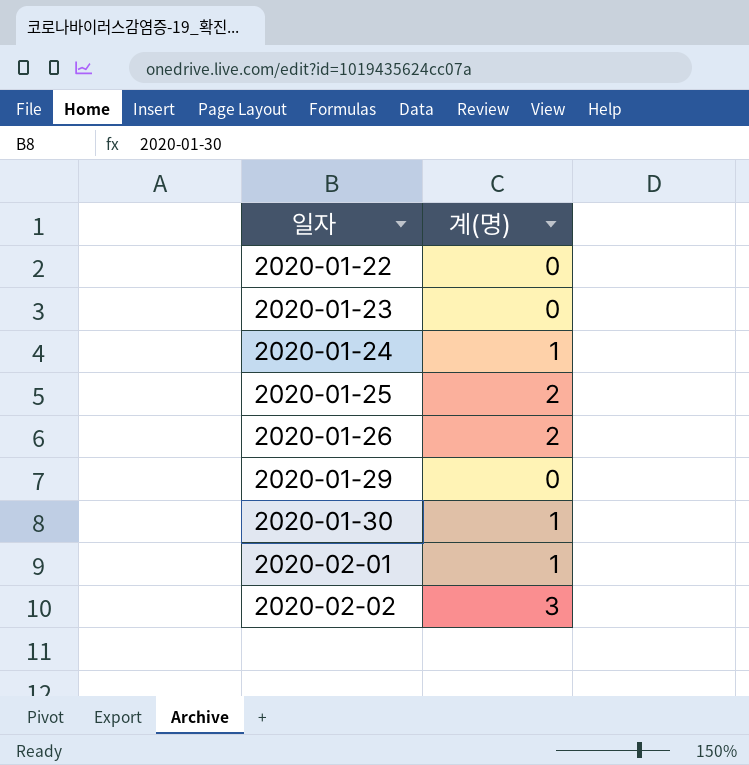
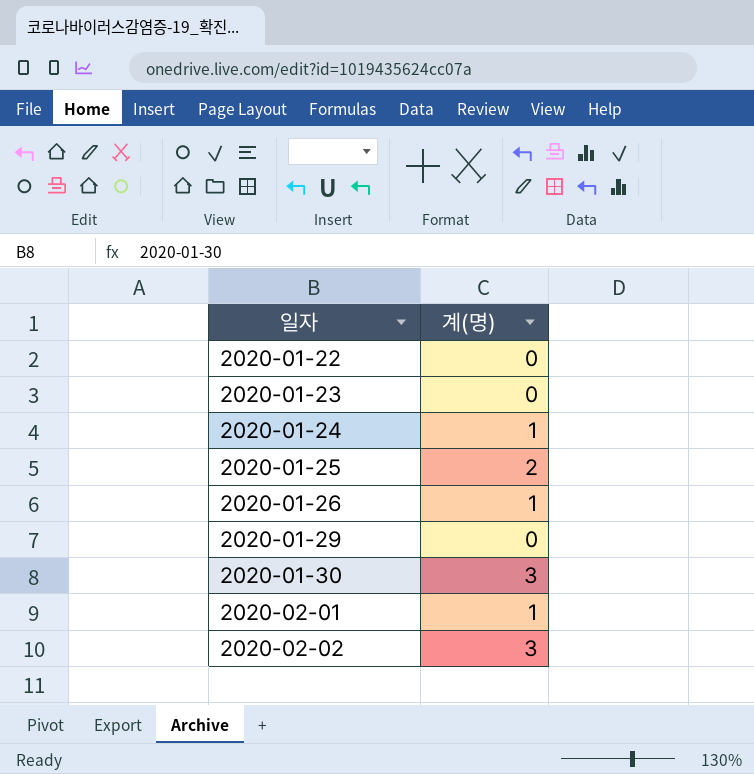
2020-01-26 | 계(명): 2 -> 1
2020-01-30 | 계(명): 1 -> 3

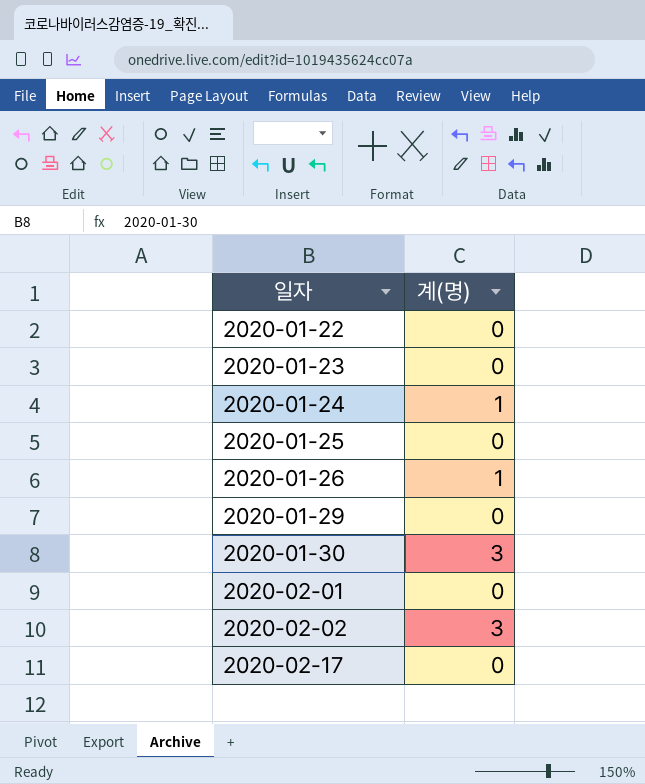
2020-01-25 | 계(명): 2 -> 0
2020-02-01 | 계(명): 1 -> 0
row 2020-02-17: none -> 0

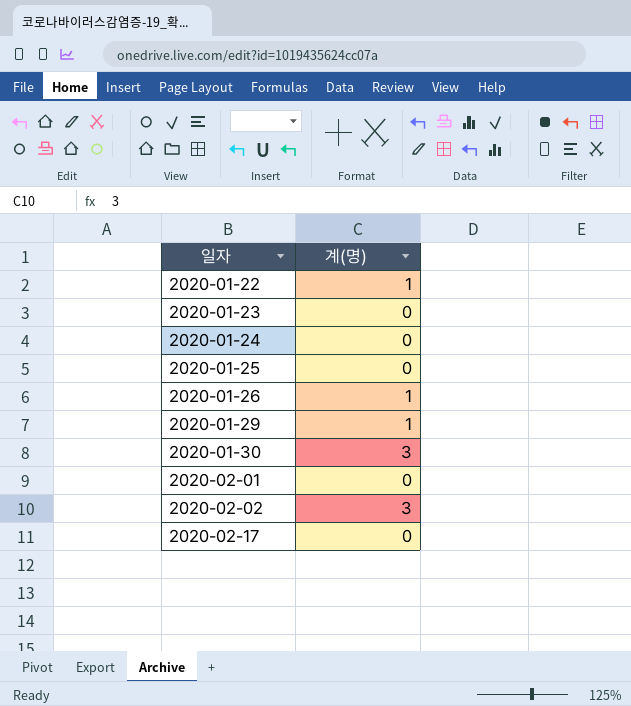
2020-01-22 | 계(명): 0 -> 1
2020-01-24 | 계(명): 1 -> 0
2020-01-29 | 계(명): 0 -> 1

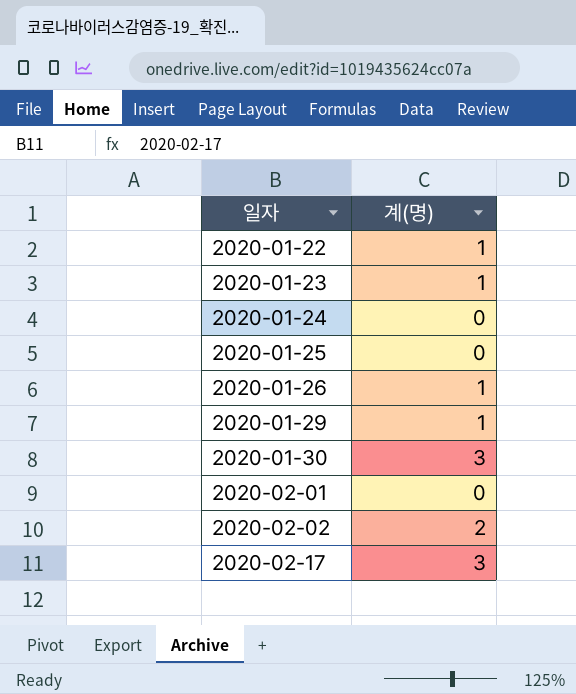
2020-01-23 | 계(명): 0 -> 1
2020-02-02 | 계(명): 3 -> 2
2020-02-17 | 계(명): 0 -> 3

